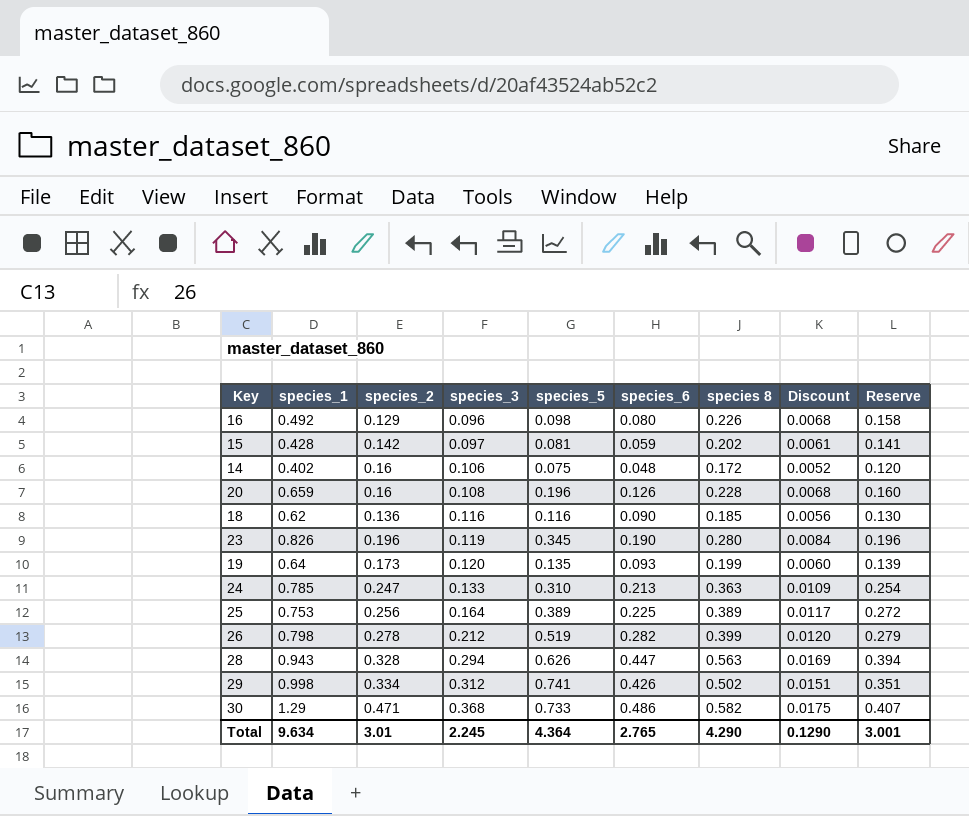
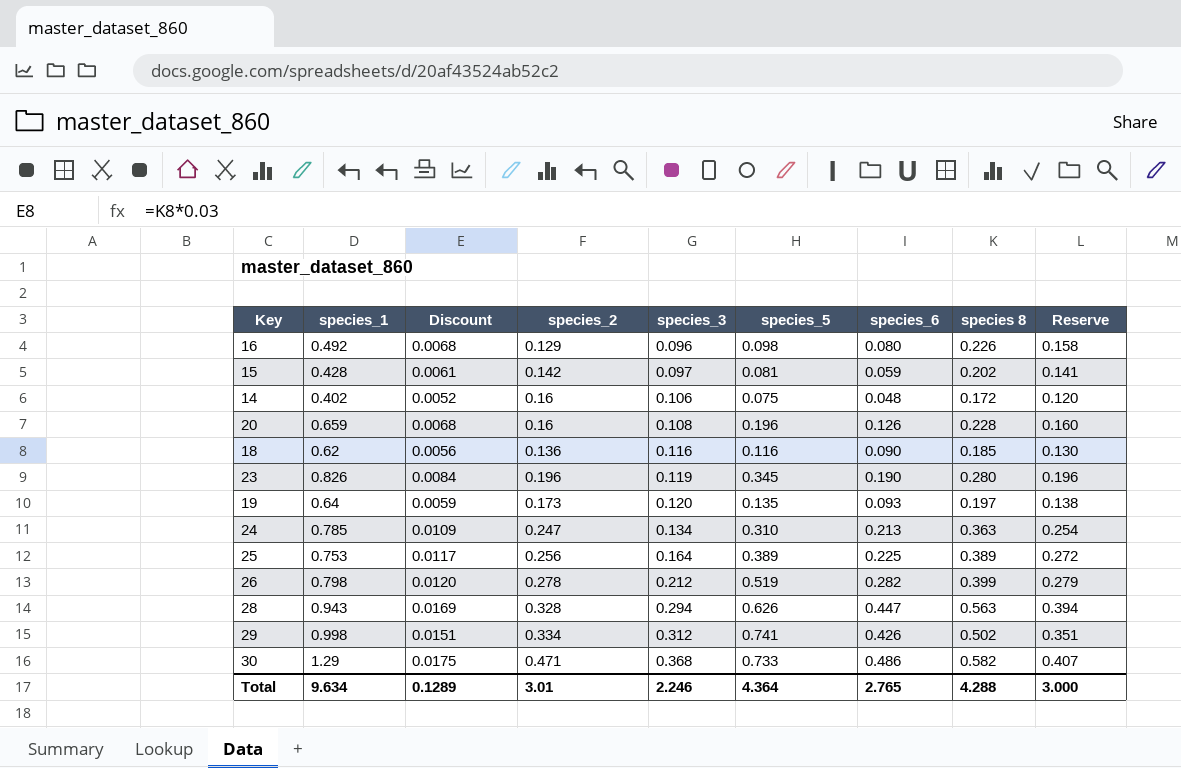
column Discount | position: 8 -> 3
19 | Discount: 0.0060 -> 0.0059
19 | species 8: 0.199 -> 0.197
19 | Reserve: 0.139 -> 0.138
24 | species_3: 0.133 -> 0.134
Total | Discount: 0.1290 -> 0.1289
Total | species_3: 2.245 -> 2.246
Total | species 8: 4.290 -> 4.288
Total | Reserve: 3.001 -> 3.000

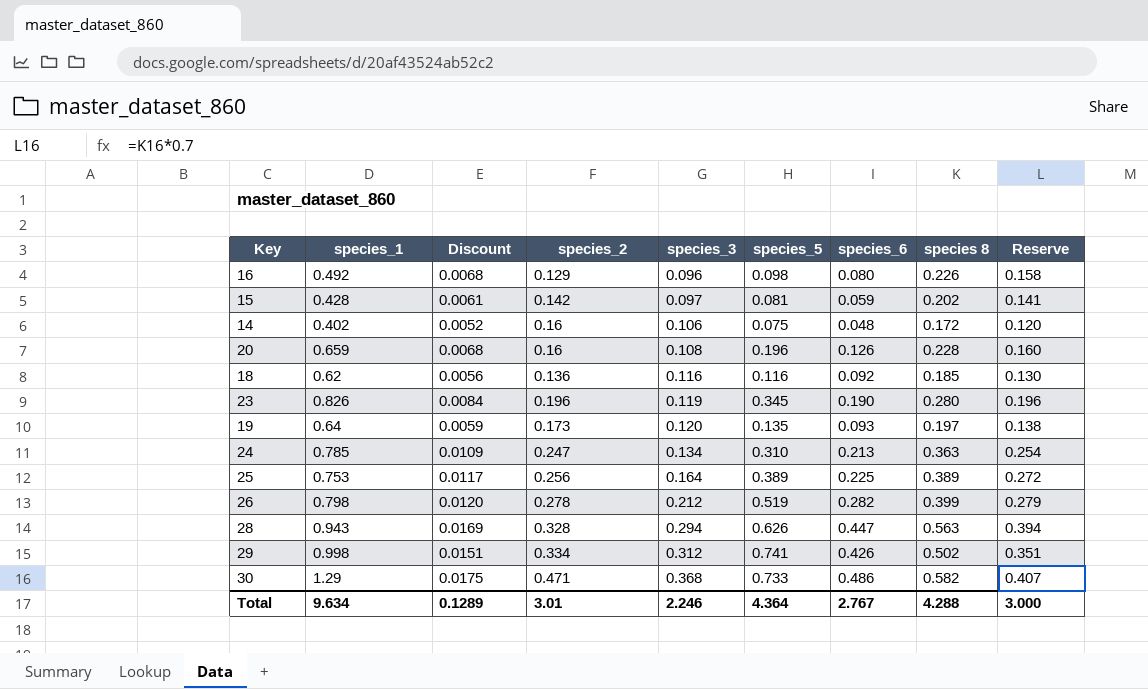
18 | species_6: 0.090 -> 0.092
Total | species_6: 2.765 -> 2.767

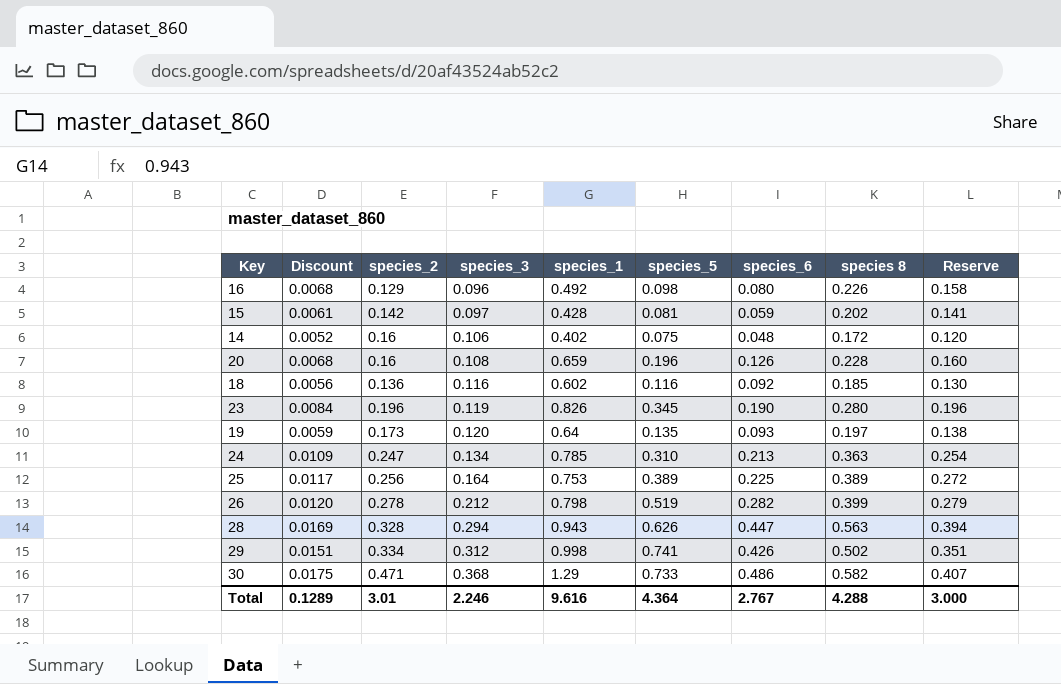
column species_1 | position: 2 -> 5
18 | species_1: 0.62 -> 0.602
Total | species_1: 9.634 -> 9.616

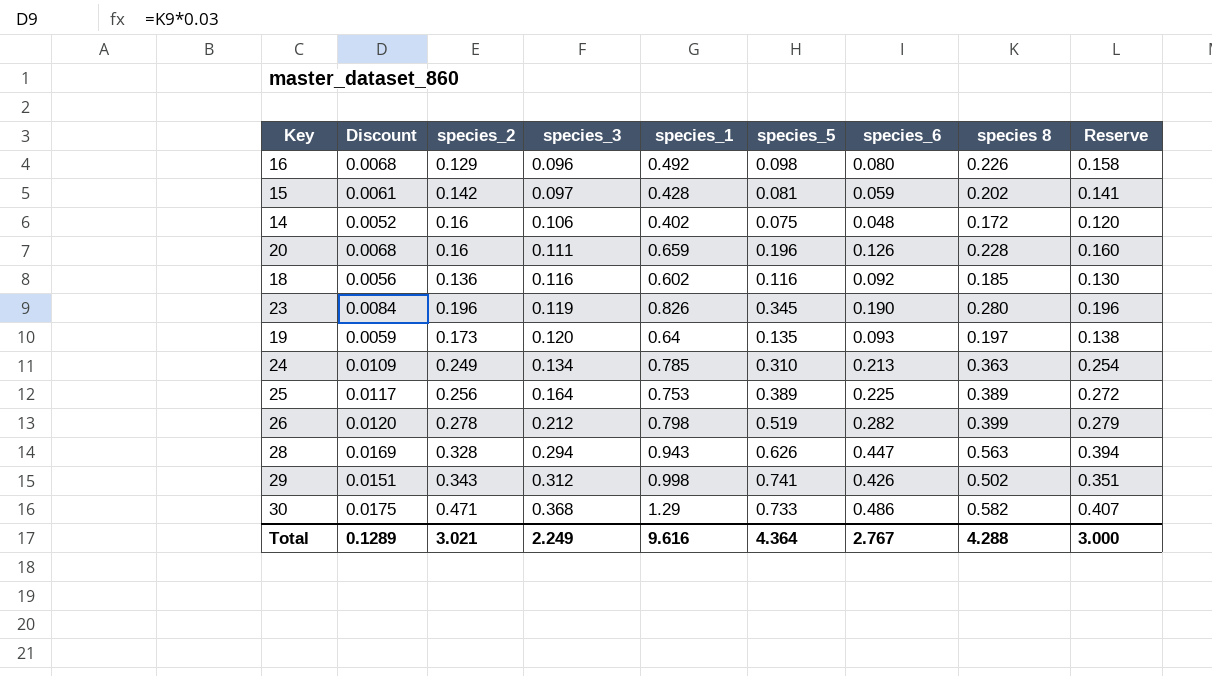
20 | species_3: 0.108 -> 0.111
24 | species_2: 0.247 -> 0.249
29 | species_2: 0.334 -> 0.343
Total | species_2: 3.01 -> 3.021
Total | species_3: 2.246 -> 2.249

